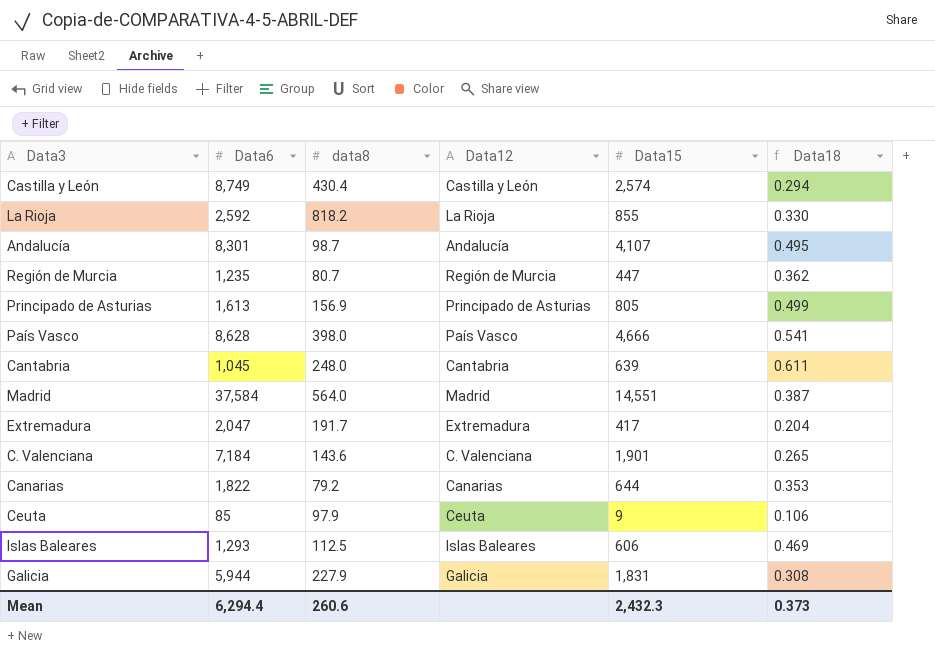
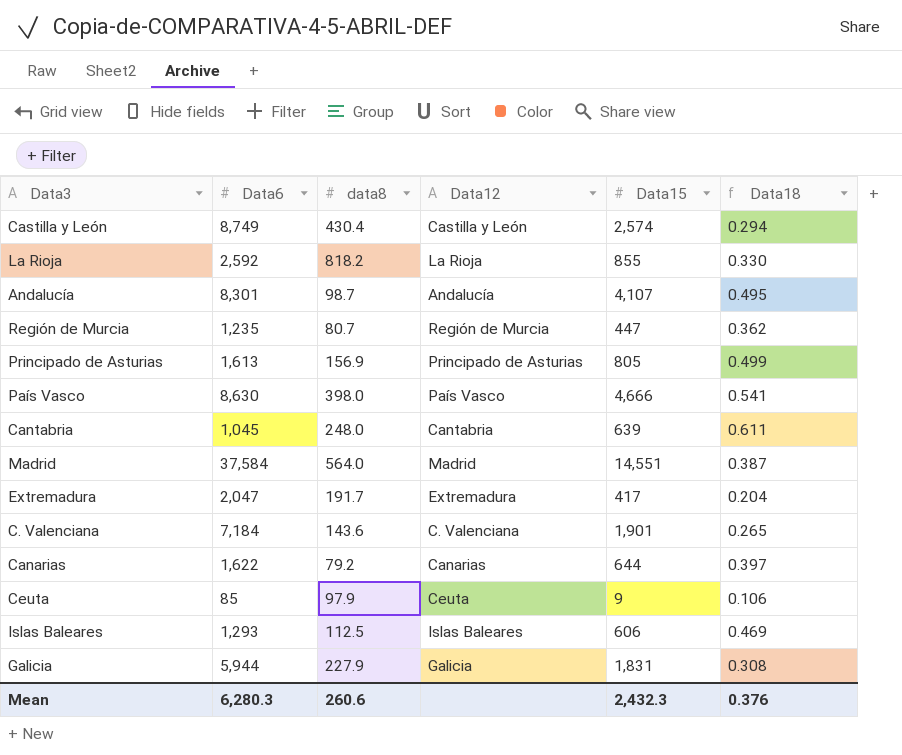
País Vasco | Data6: 8,628 -> 8,630
Canarias | Data6: 1,822 -> 1,622
Canarias | Data18: 0.353 -> 0.397
Mean | Data6: 6,294.4 -> 6,280.3
Mean | Data18: 0.373 -> 0.376

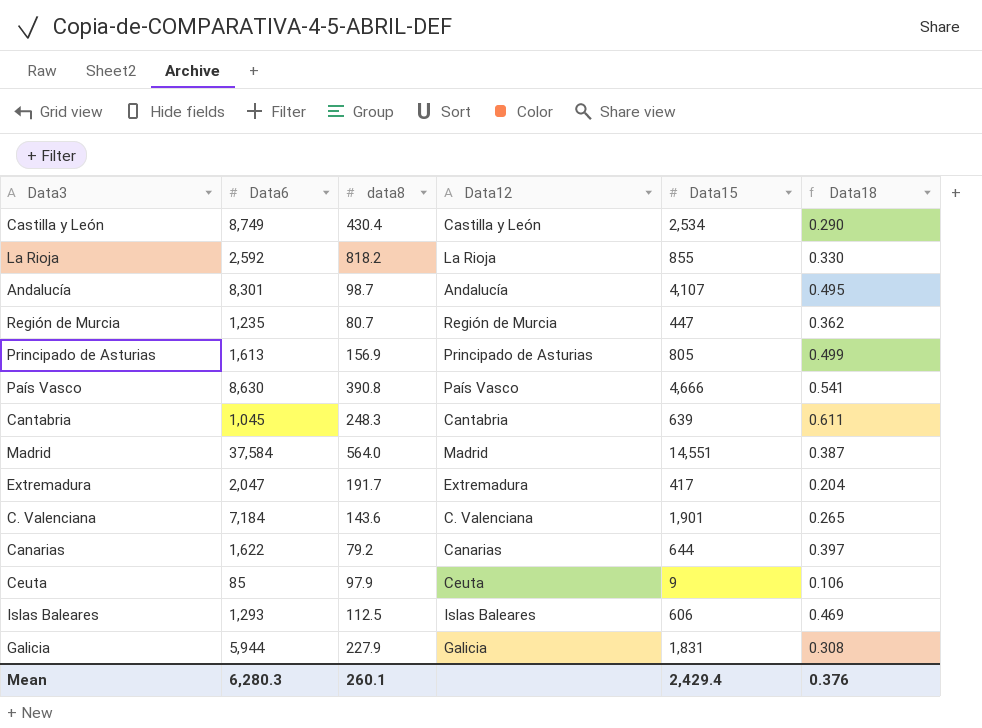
Castilla y León | Data15: 2,574 -> 2,534
Castilla y León | Data18: 0.294 -> 0.290
País Vasco | data8: 398.0 -> 390.8
Cantabria | data8: 248.0 -> 248.3
Mean | data8: 260.6 -> 260.1
Mean | Data15: 2,432.3 -> 2,429.4

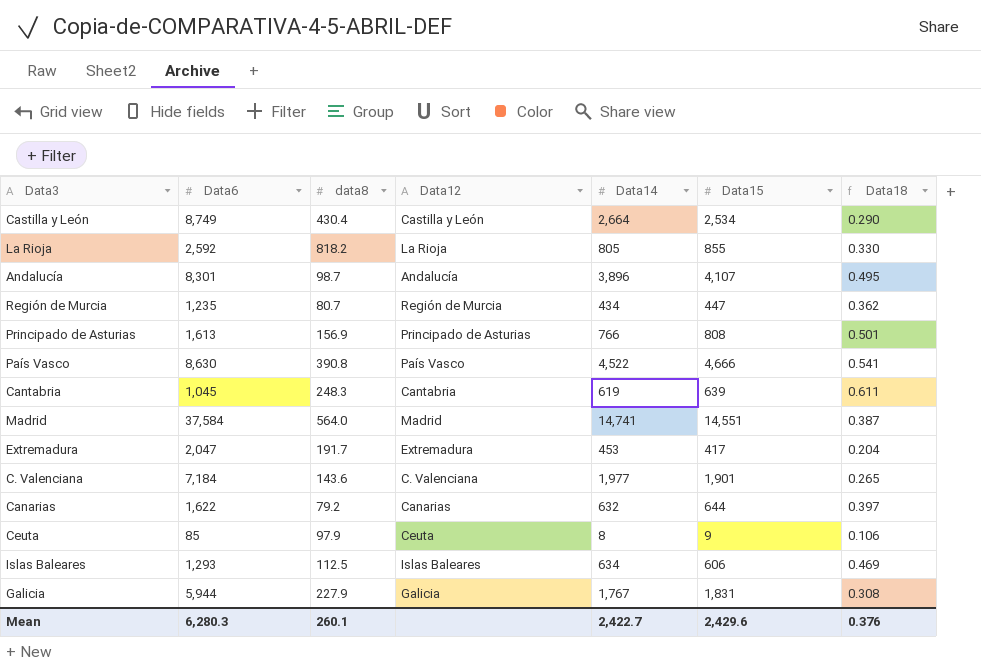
column Data14 | position: none -> 5
Principado de Asturias | Data15: 805 -> 808
Principado de Asturias | Data18: 0.499 -> 0.501
Mean | Data15: 2,429.4 -> 2,429.6

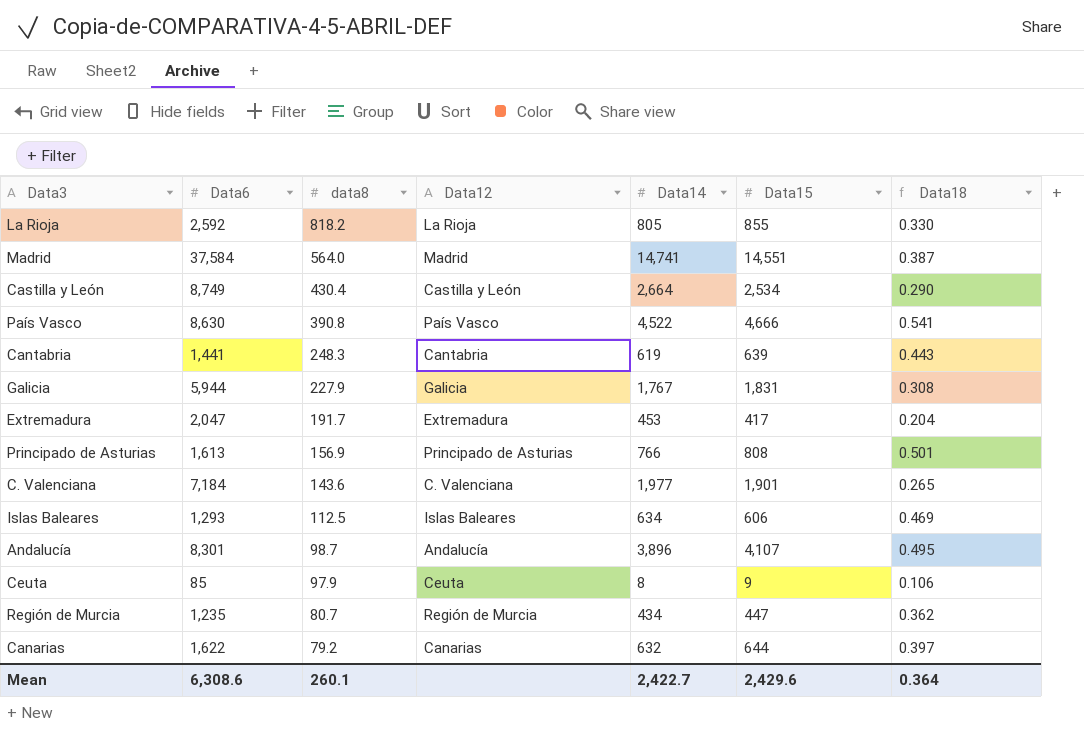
row order: none -> data8 descending
Cantabria | Data6: 1,045 -> 1,441
Cantabria | Data18: 0.611 -> 0.443
Mean | Data6: 6,280.3 -> 6,308.6
Mean | Data18: 0.376 -> 0.364

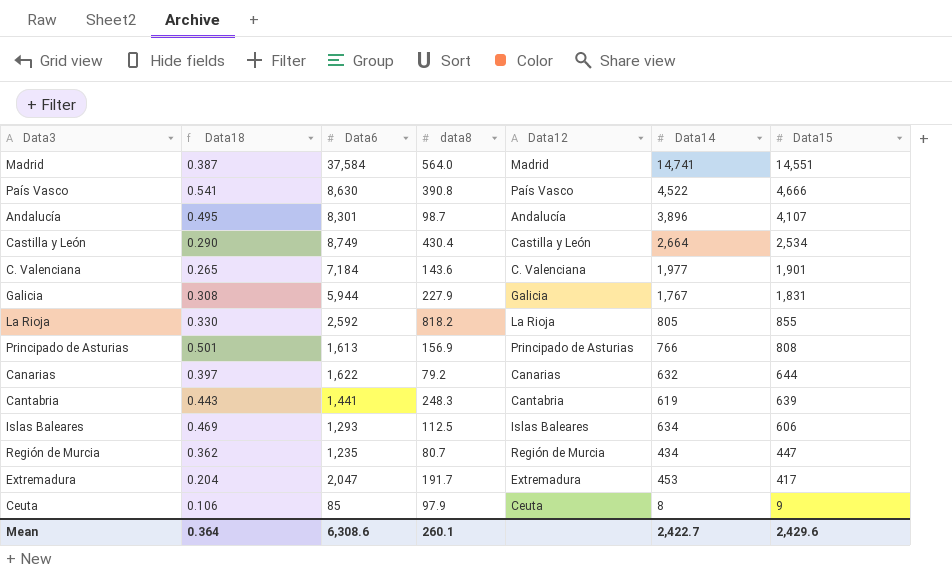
row order: data8 descending -> Data15 descending
column Data18 | position: 7 -> 2

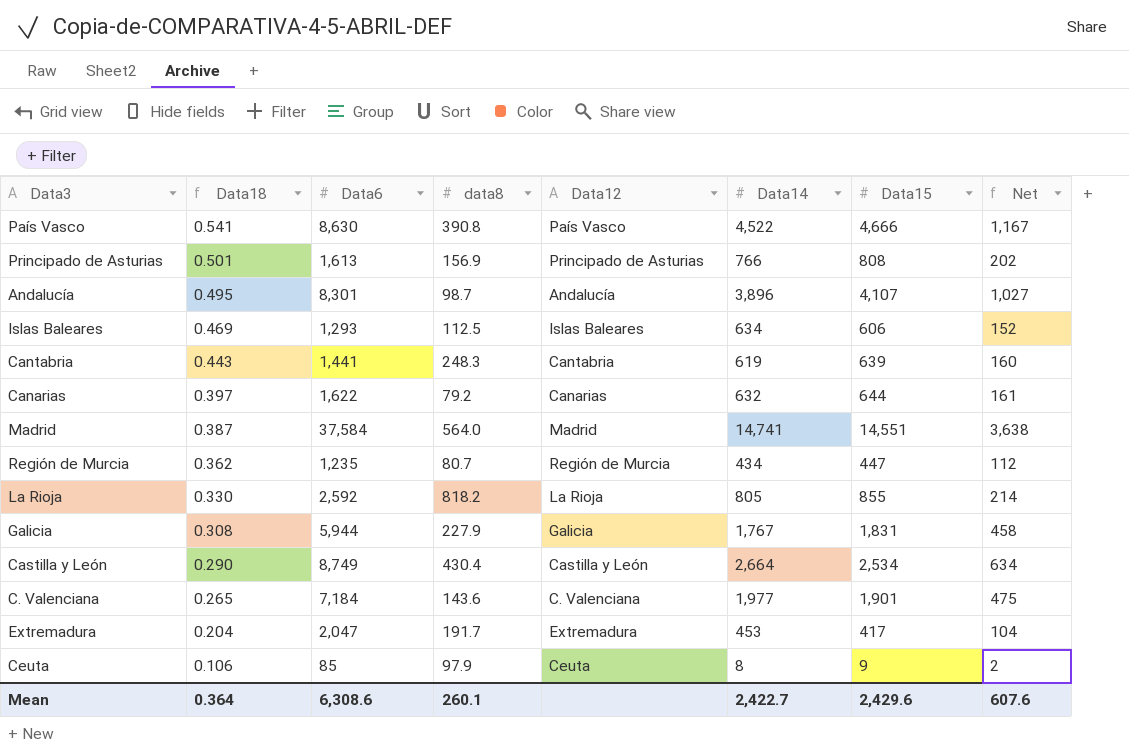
row order: Data15 descending -> Data18 descending
column Net | formula: none -> [Data15] * 0.25

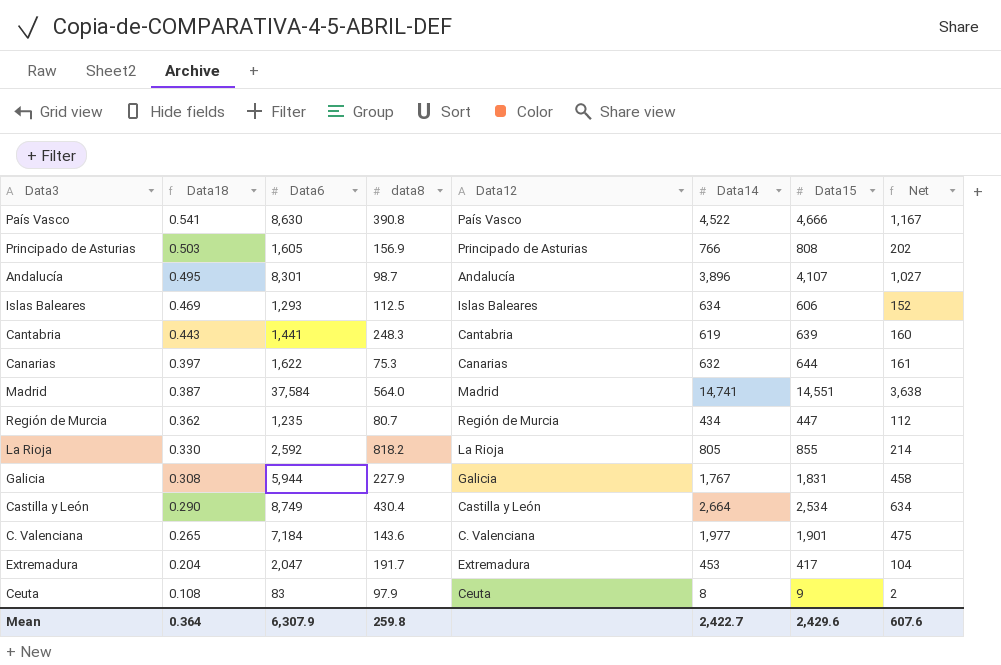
Principado de Asturias | Data18: 0.501 -> 0.503
Principado de Asturias | Data6: 1,613 -> 1,605
Canarias | data8: 79.2 -> 75.3
Ceuta | Data18: 0.106 -> 0.108
Ceuta | Data6: 85 -> 83
Mean | Data6: 6,308.6 -> 6,307.9
Mean | data8: 260.1 -> 259.8

